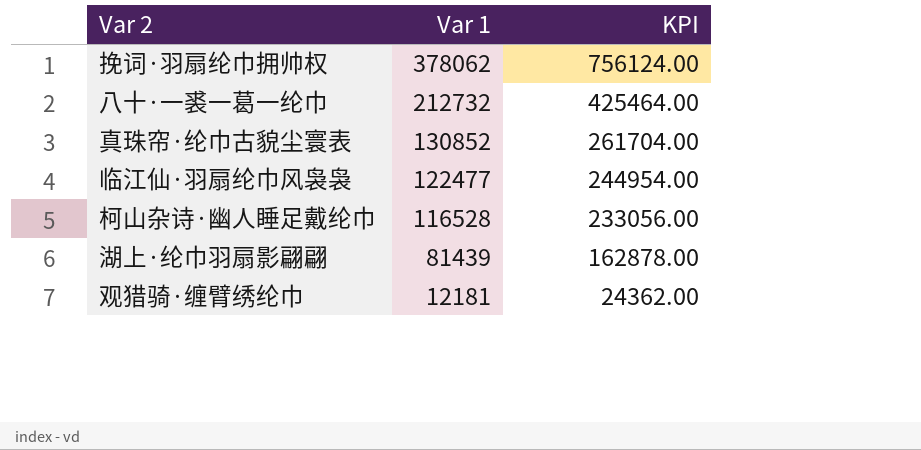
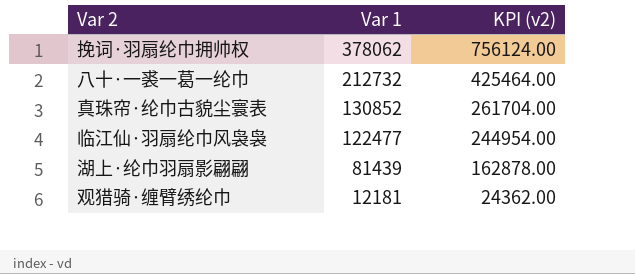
column name: KPI -> KPI (v2)
row 柯山杂诗·幽人睡足戴纶巾: 116528 | 233056.00 -> none

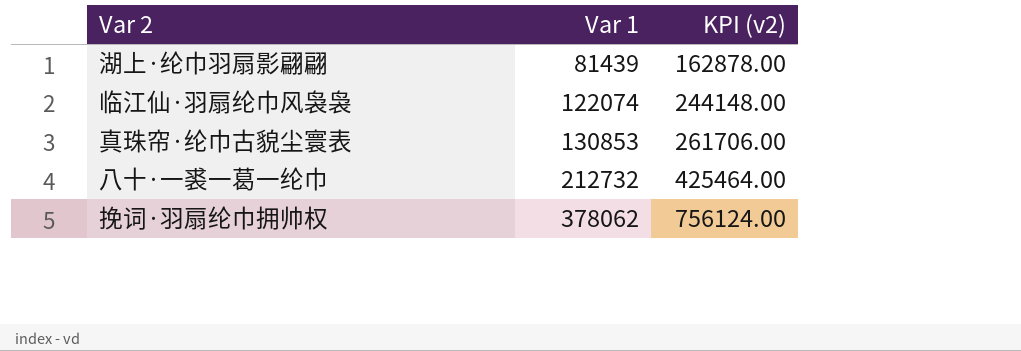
row order: Var 1 descending -> Var 1 ascending
row 观猎骑·缠臂绣纶巾: 12181 | 24362.00 -> none
临江仙·羽扇纶巾风袅袅 | Var 1: 122477 -> 122074
临江仙·羽扇纶巾风袅袅 | KPI (v2): 244954.00 -> 244148.00
真珠帘·纶巾古貌尘寰表 | Var 1: 130852 -> 130853
真珠帘·纶巾古貌尘寰表 | KPI (v2): 261704.00 -> 261706.00

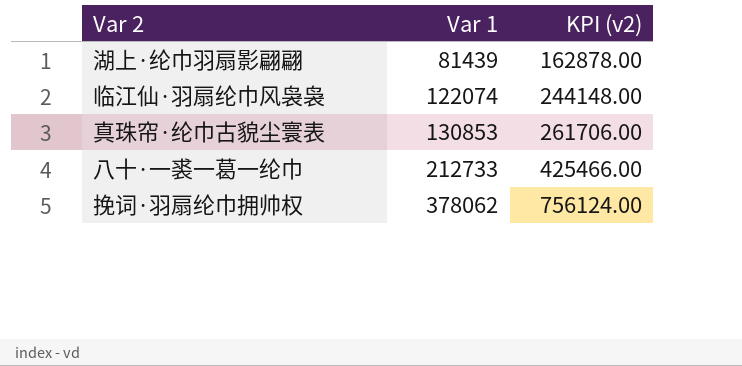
八十·一裘一葛一纶巾 | Var 1: 212732 -> 212733
八十·一裘一葛一纶巾 | KPI (v2): 425464.00 -> 425466.00

